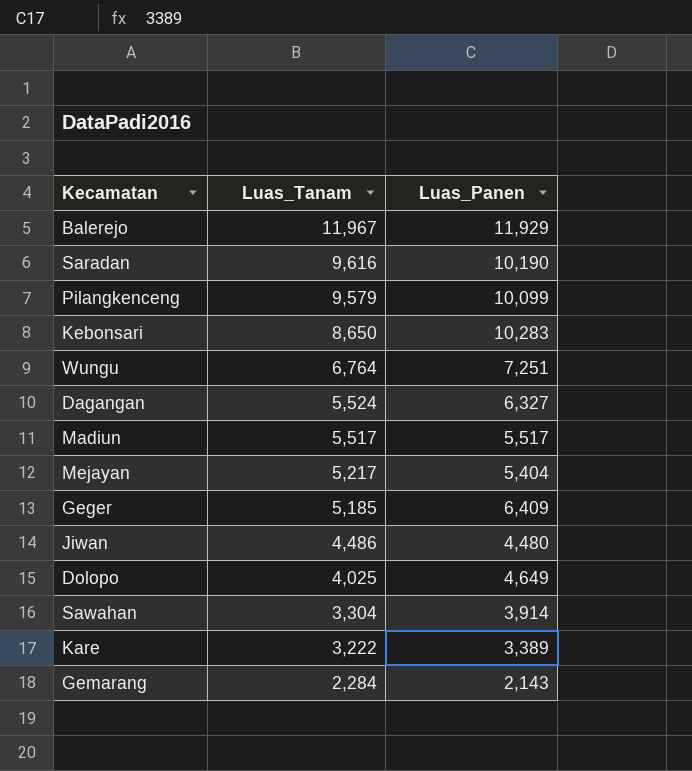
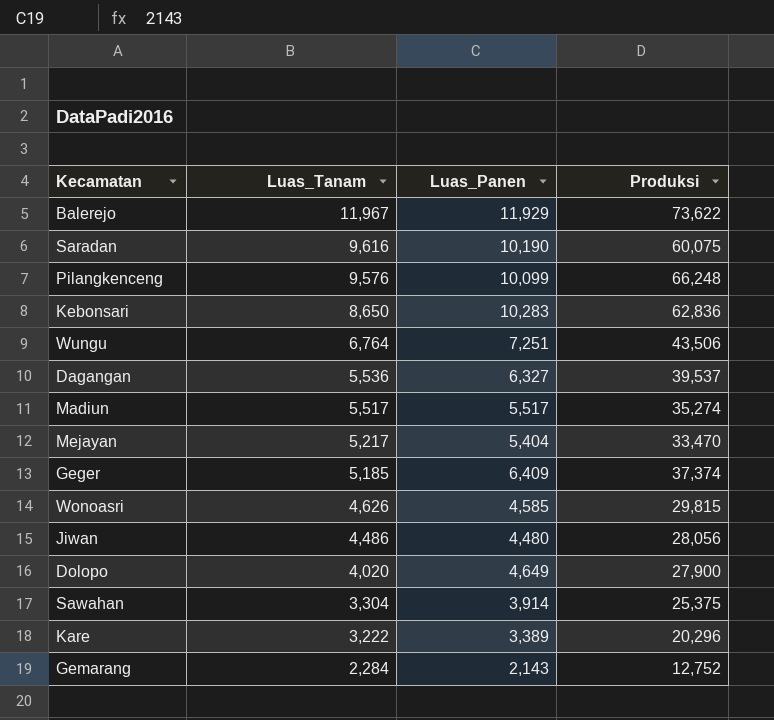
column Produksi | position: none -> 4
Pilangkenceng | Luas_Tanam: 9,579 -> 9,576
Dagangan | Luas_Tanam: 5,524 -> 5,536
row Wonoasri: none -> 4,626 | 4,585 | 29,815
Dolopo | Luas_Tanam: 4,025 -> 4,020

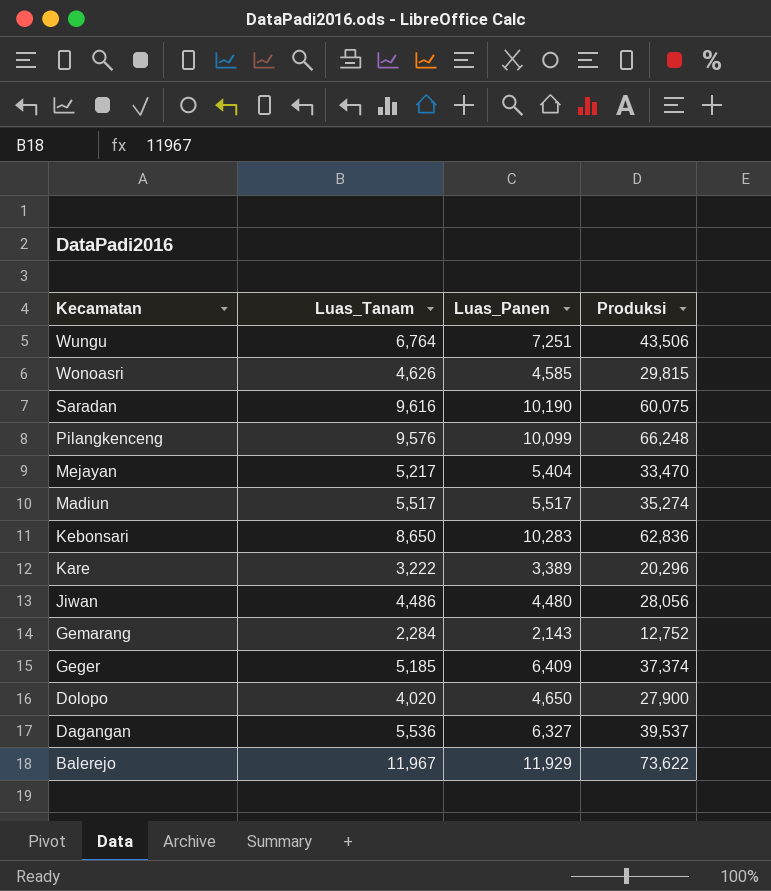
row order: Luas_Tanam descending -> Kecamatan descending
row Sawahan: 3,304 | 3,914 | 25,375 -> none
Dolopo | Luas_Panen: 4,649 -> 4,650

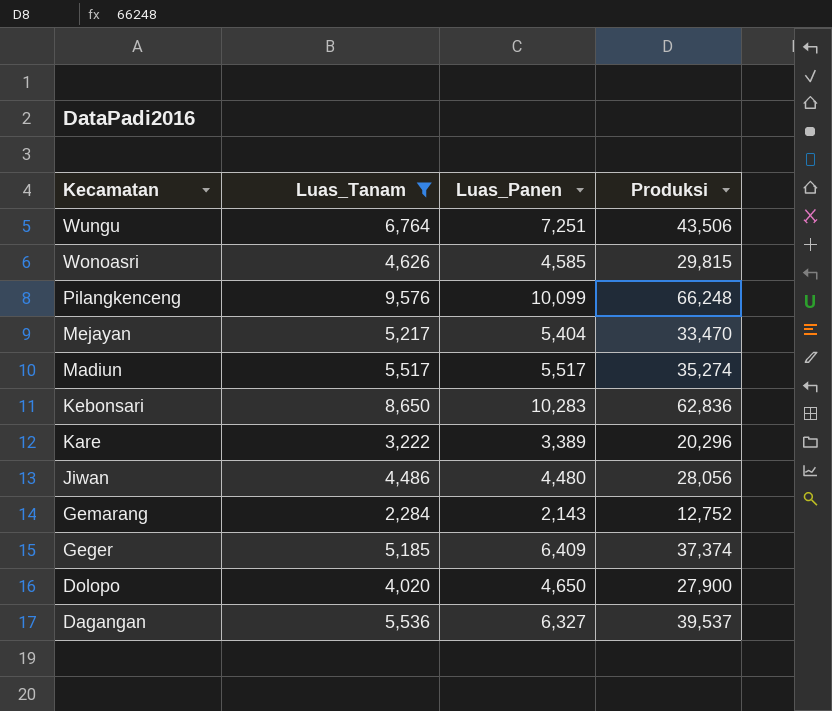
filter: none -> Luas_Tanam <= 9,576

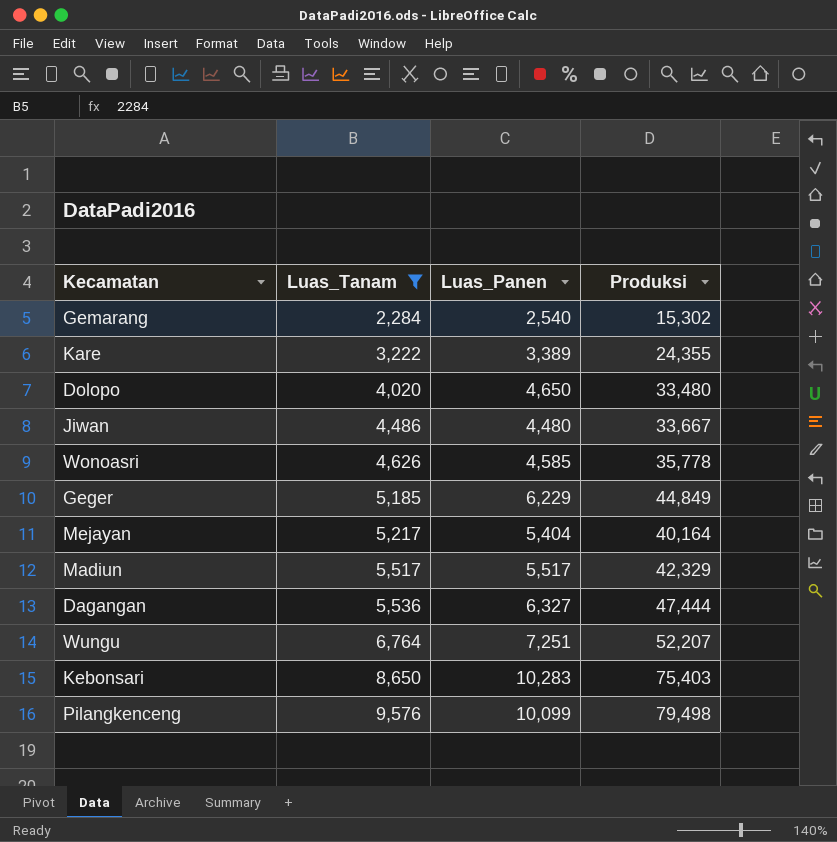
row order: Kecamatan descending -> Luas_Tanam ascending
Gemarang | Luas_Panen: 2,143 -> 2,540
Gemarang | Produksi: 12,752 -> 15,302
Kare | Produksi: 20,296 -> 24,355
Dolopo | Produksi: 27,900 -> 33,480
Jiwan | Produksi: 28,056 -> 33,667
Wonoasri | Produksi: 29,815 -> 35,778
Geger | Luas_Panen: 6,409 -> 6,229
Geger | Produksi: 37,374 -> 44,849
Mejayan | Produksi: 33,470 -> 40,164
Madiun | Produksi: 35,274 -> 42,329
Dagangan | Produksi: 39,537 -> 47,444
Wungu | Produksi: 43,506 -> 52,207
Kebonsari | Produksi: 62,836 -> 75,403
Pilangkenceng | Produksi: 66,248 -> 79,498

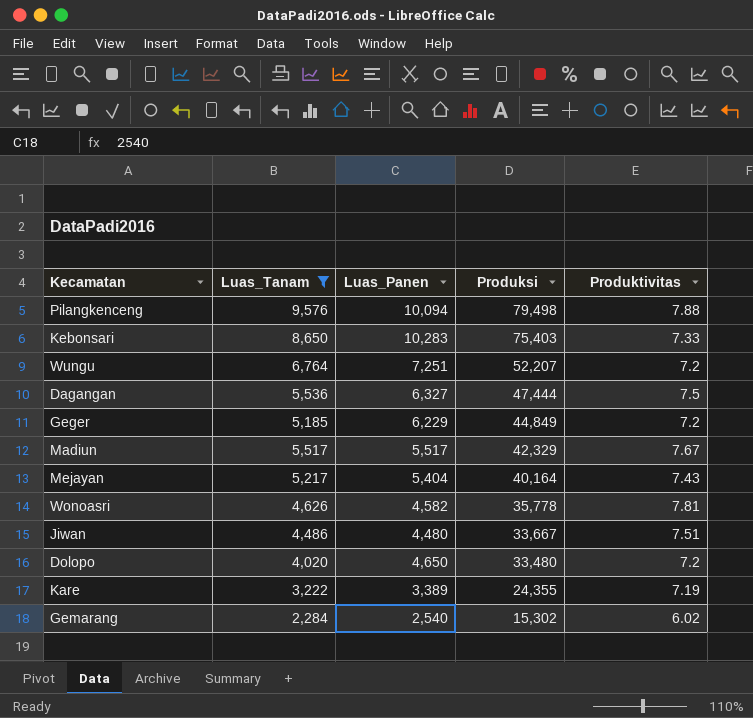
row order: Luas_Tanam ascending -> Produksi descending
column Produktivitas | formula: none -> [Produksi] / [Luas_Panen]
Pilangkenceng | Luas_Panen: 10,099 -> 10,094
Wonoasri | Luas_Panen: 4,585 -> 4,582

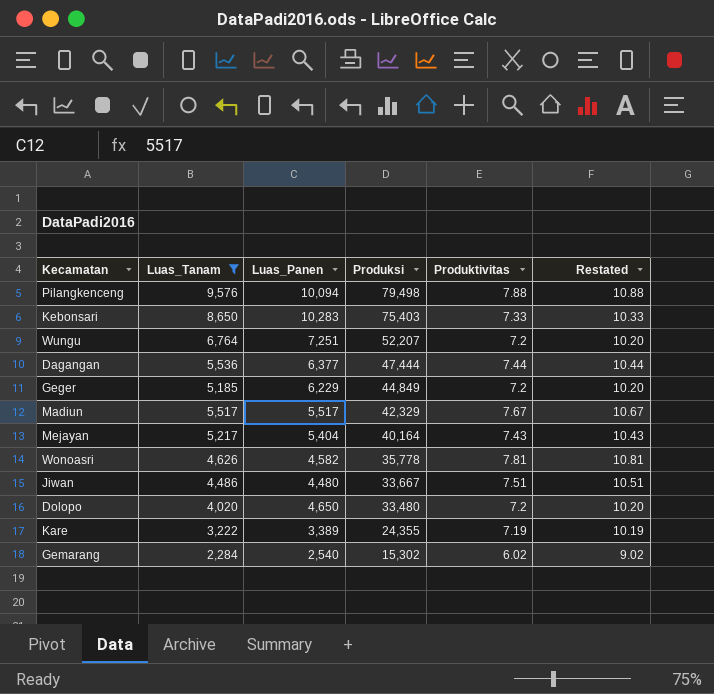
column Restated | formula: none -> [Produktivitas] + 3
Dagangan | Luas_Panen: 6,327 -> 6,377
Dagangan | Produktivitas: 7.5 -> 7.44

